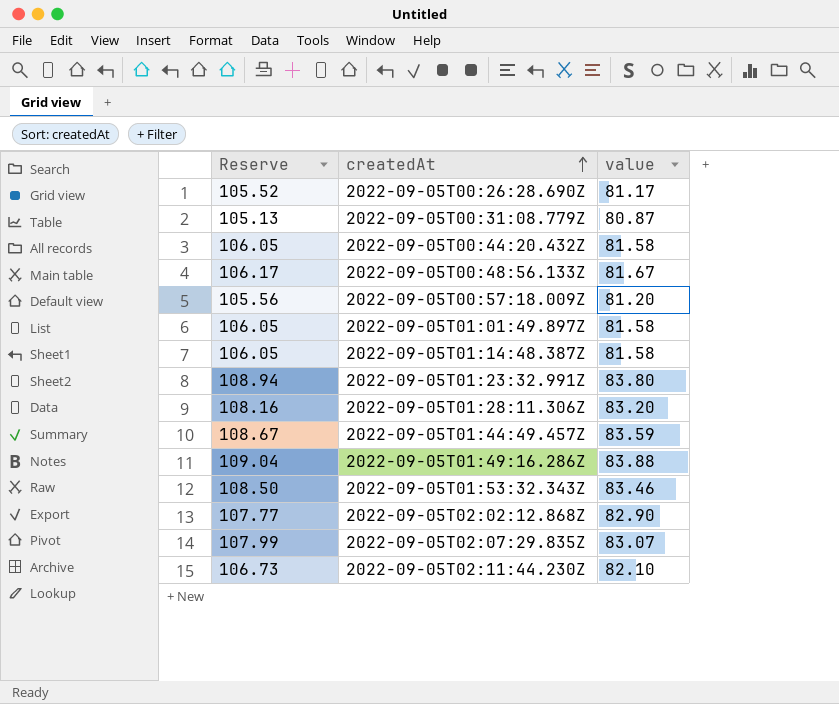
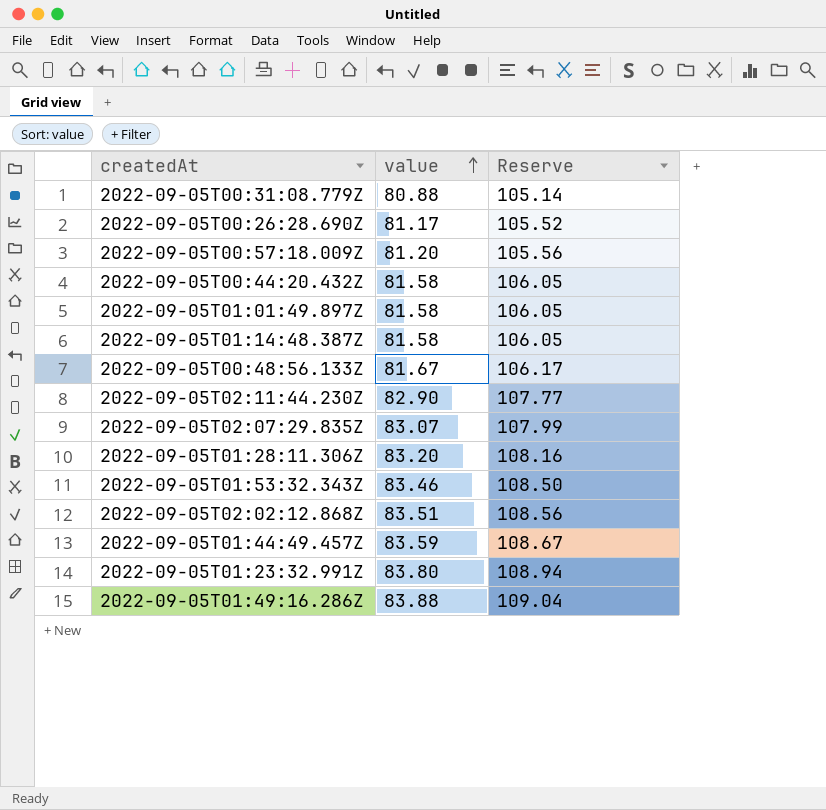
row order: createdAt ascending -> value ascending
column Reserve | position: 1 -> 3
2022-09-05T00:31:08.779Z | value: 80.87 -> 80.88
2022-09-05T00:31:08.779Z | Reserve: 105.13 -> 105.14
2022-09-05T02:11:44.230Z | value: 82.10 -> 82.90
2022-09-05T02:11:44.230Z | Reserve: 106.73 -> 107.77
2022-09-05T02:02:12.868Z | value: 82.90 -> 83.51
2022-09-05T02:02:12.868Z | Reserve: 107.77 -> 108.56

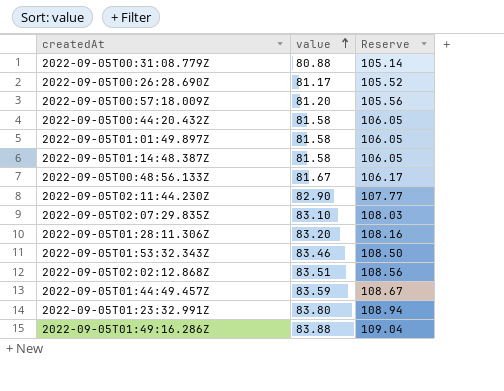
2022-09-05T02:07:29.835Z | value: 83.07 -> 83.10
2022-09-05T02:07:29.835Z | Reserve: 107.99 -> 108.03

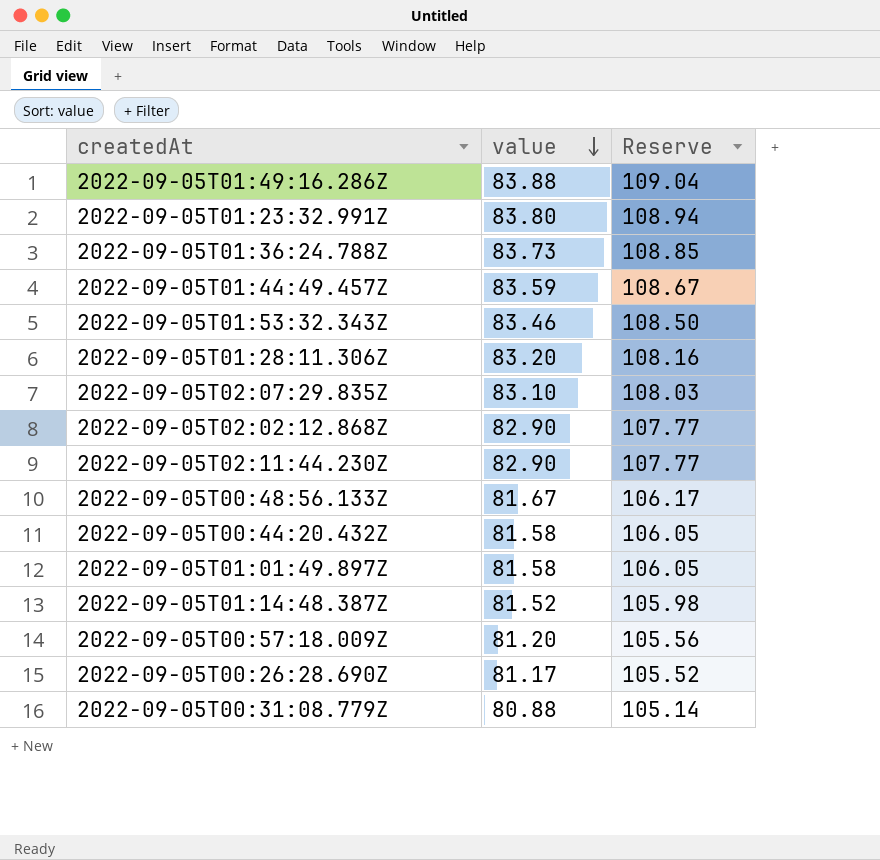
row order: value ascending -> value descending
row 2022-09-05T01:36:24.788Z: none -> 83.73 | 108.85
2022-09-05T02:02:12.868Z | value: 83.51 -> 82.90
2022-09-05T02:02:12.868Z | Reserve: 108.56 -> 107.77
2022-09-05T01:14:48.387Z | value: 81.58 -> 81.52
2022-09-05T01:14:48.387Z | Reserve: 106.05 -> 105.98

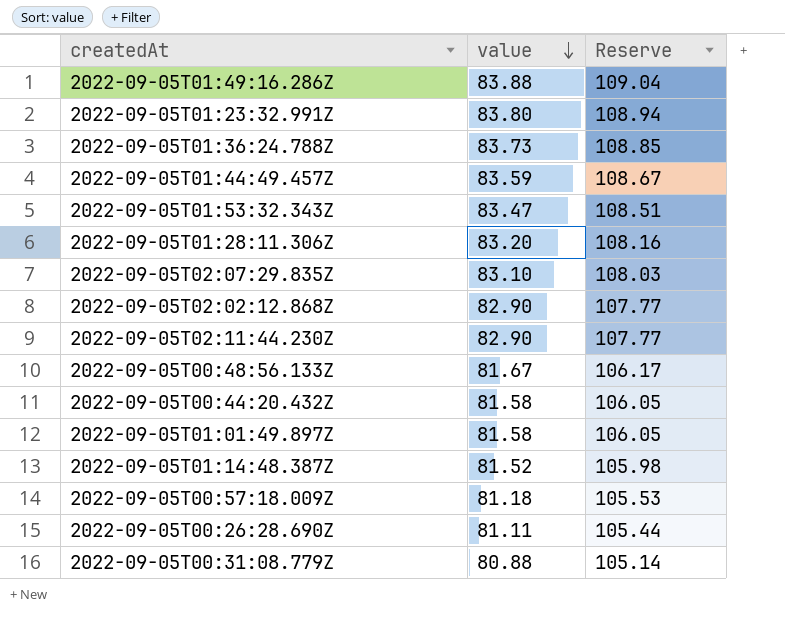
2022-09-05T01:53:32.343Z | value: 83.46 -> 83.47
2022-09-05T01:53:32.343Z | Reserve: 108.50 -> 108.51
2022-09-05T00:57:18.009Z | value: 81.20 -> 81.18
2022-09-05T00:57:18.009Z | Reserve: 105.56 -> 105.53
2022-09-05T00:26:28.690Z | value: 81.17 -> 81.11
2022-09-05T00:26:28.690Z | Reserve: 105.52 -> 105.44

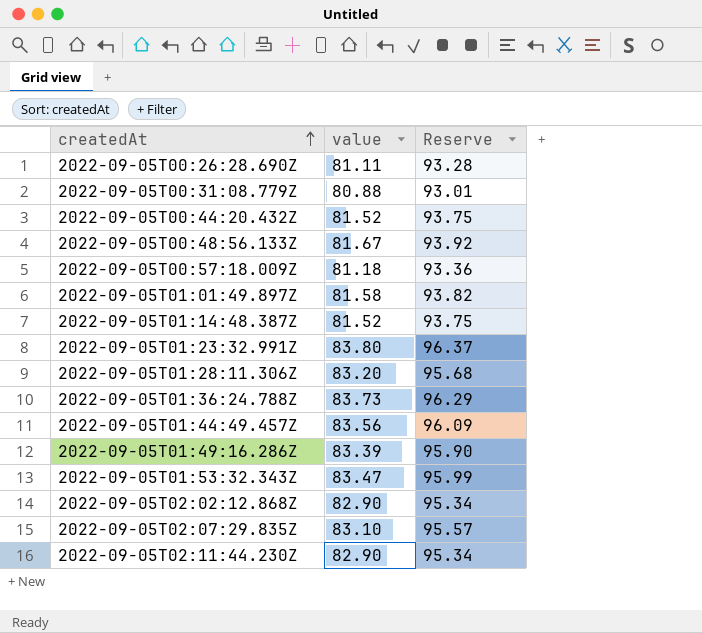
row order: value descending -> createdAt ascending
column Reserve | formula: [value] * 1.3 -> [value] * 1.15
2022-09-05T00:44:20.432Z | value: 81.58 -> 81.52
2022-09-05T01:44:49.457Z | value: 83.59 -> 83.56
2022-09-05T01:49:16.286Z | value: 83.88 -> 83.39

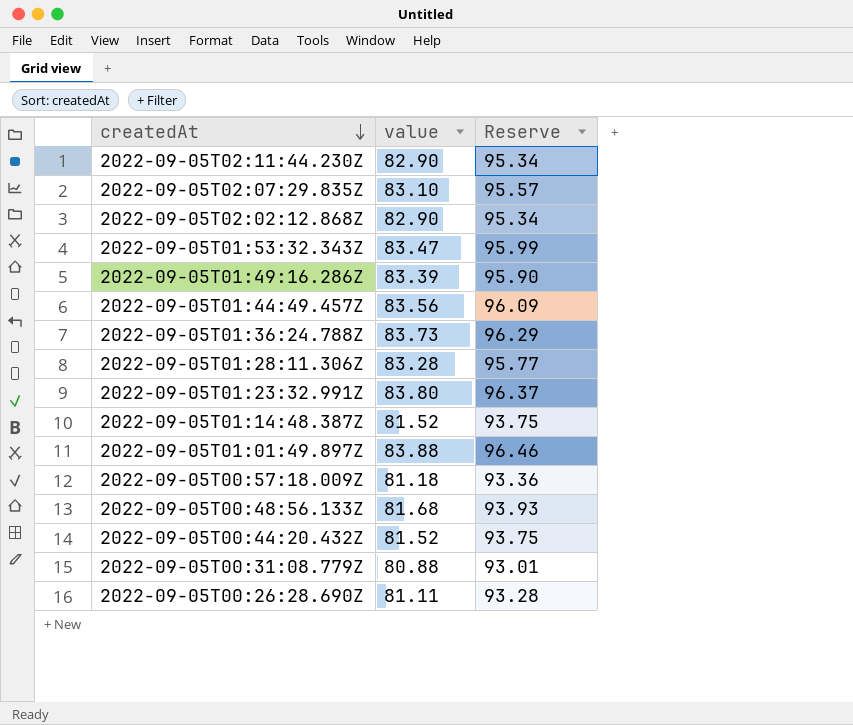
row order: createdAt ascending -> createdAt descending
2022-09-05T01:28:11.306Z | value: 83.20 -> 83.28
2022-09-05T01:28:11.306Z | Reserve: 95.68 -> 95.77
2022-09-05T01:01:49.897Z | value: 81.58 -> 83.88
2022-09-05T01:01:49.897Z | Reserve: 93.82 -> 96.46
2022-09-05T00:48:56.133Z | value: 81.67 -> 81.68
2022-09-05T00:48:56.133Z | Reserve: 93.92 -> 93.93

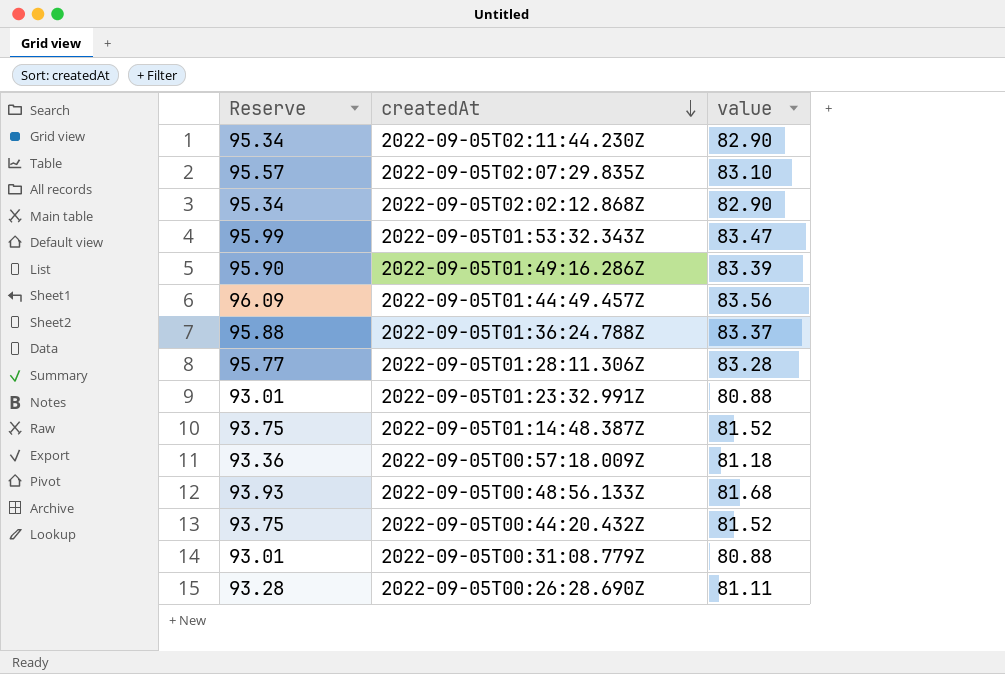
column Reserve | position: 3 -> 1
row 2022-09-05T01:01:49.897Z: 83.88 | 96.46 -> none
2022-09-05T01:36:24.788Z | Reserve: 96.29 -> 95.88
2022-09-05T01:36:24.788Z | value: 83.73 -> 83.37
2022-09-05T01:23:32.991Z | Reserve: 96.37 -> 93.01
2022-09-05T01:23:32.991Z | value: 83.80 -> 80.88

